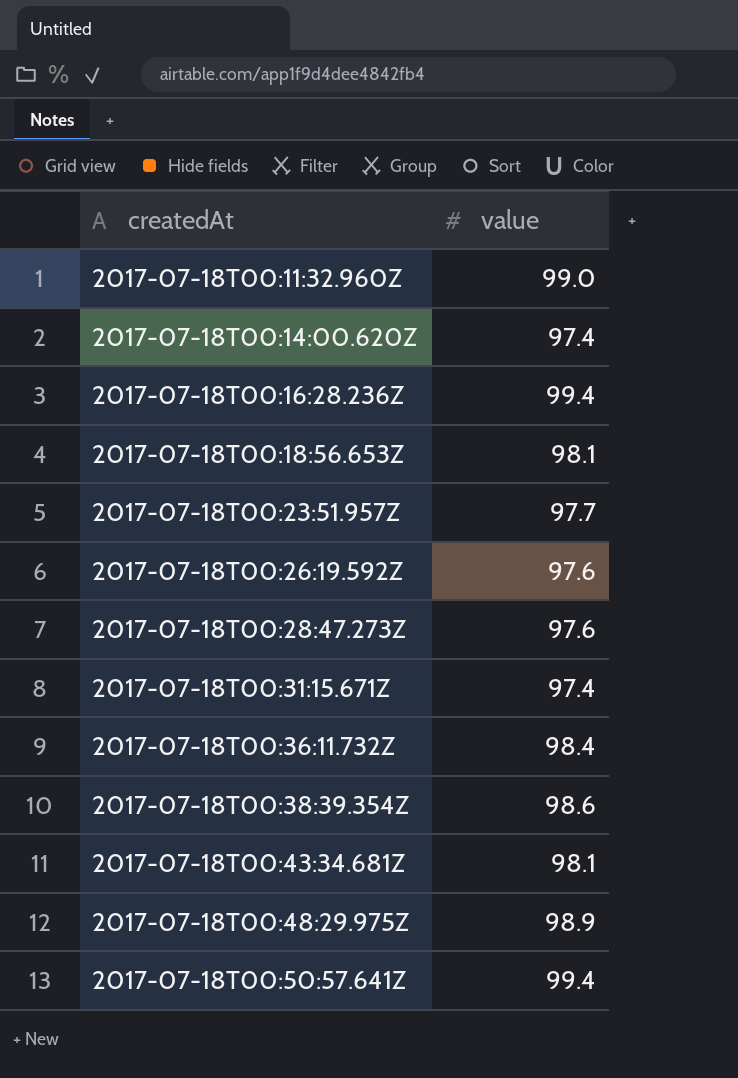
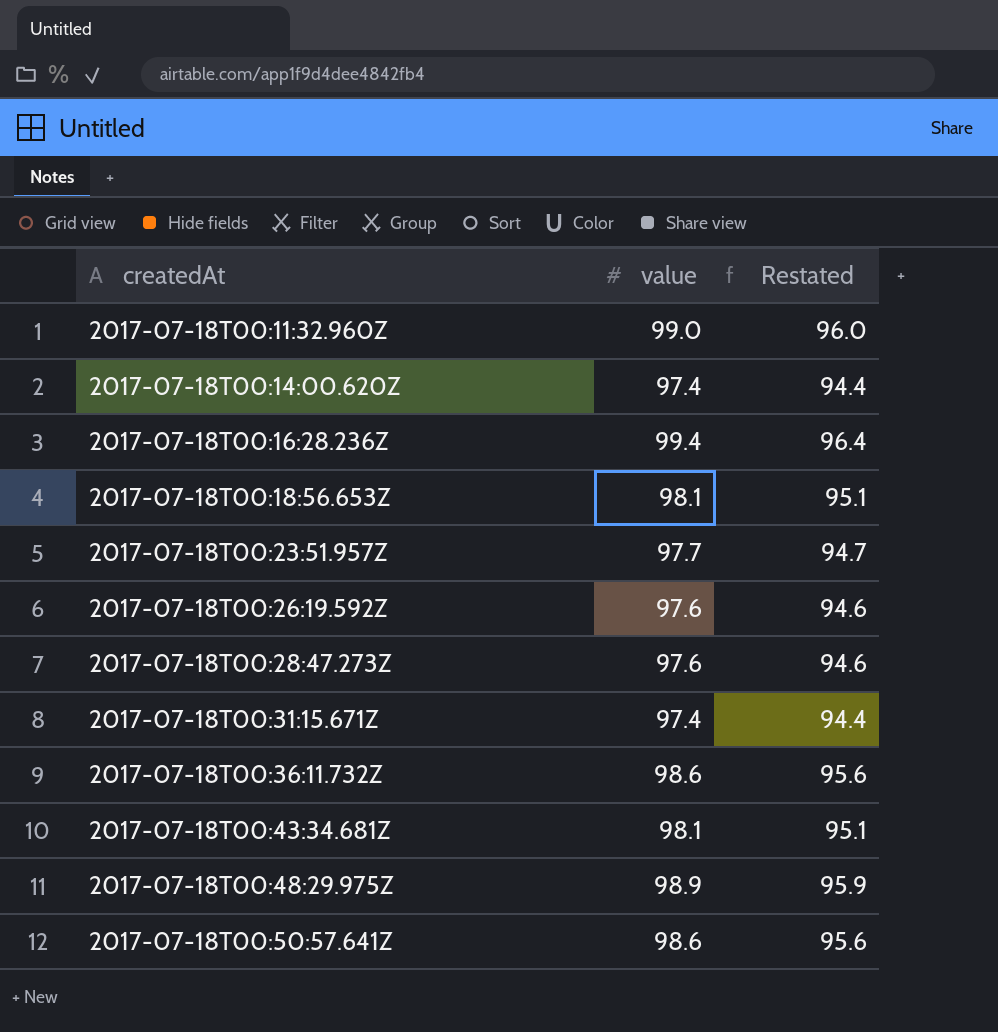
column Restated | formula: none -> [value] - 3
row 2017-07-18T00:38:39.354Z: 98.6 -> none
2017-07-18T00:36:11.732Z | value: 98.4 -> 98.6
2017-07-18T00:50:57.641Z | value: 99.4 -> 98.6

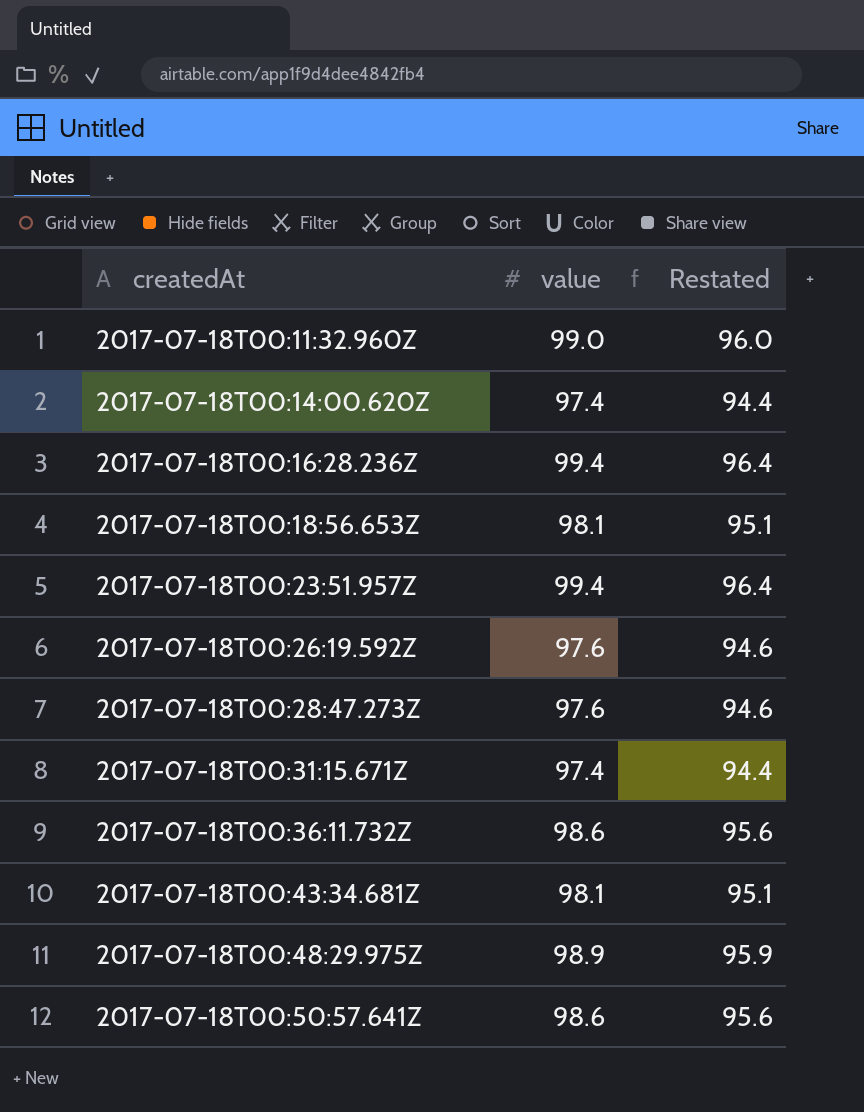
2017-07-18T00:23:51.957Z | value: 97.7 -> 99.4
2017-07-18T00:23:51.957Z | Restated: 94.7 -> 96.4

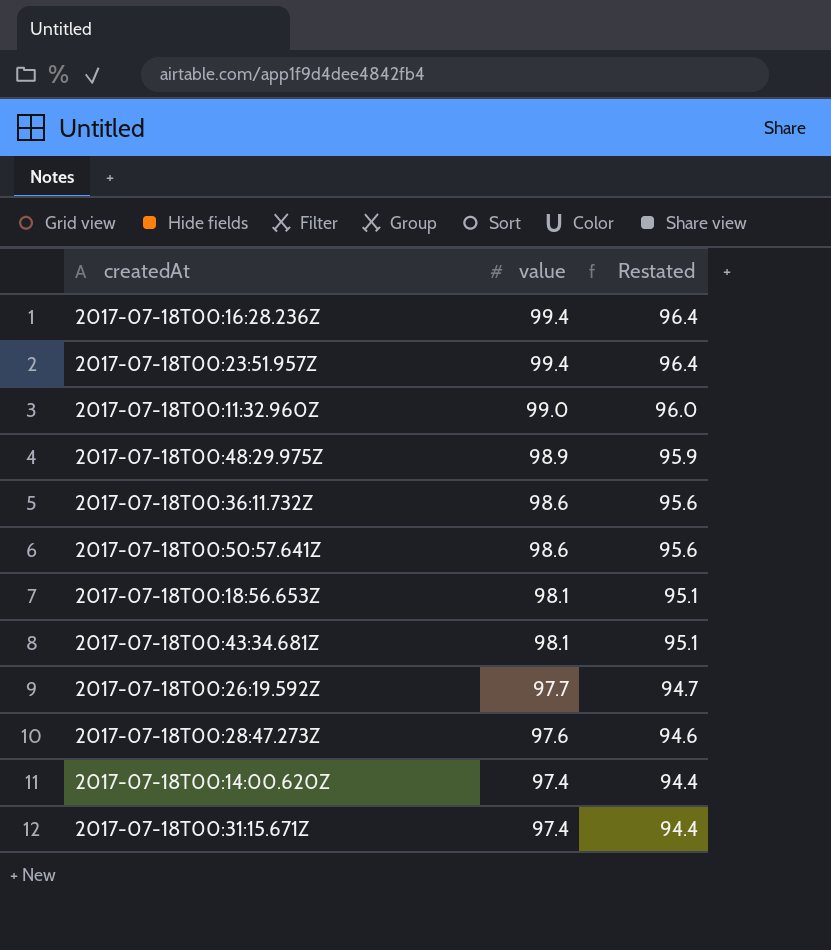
row order: createdAt ascending -> value descending
2017-07-18T00:26:19.592Z | value: 97.6 -> 97.7
2017-07-18T00:26:19.592Z | Restated: 94.6 -> 94.7

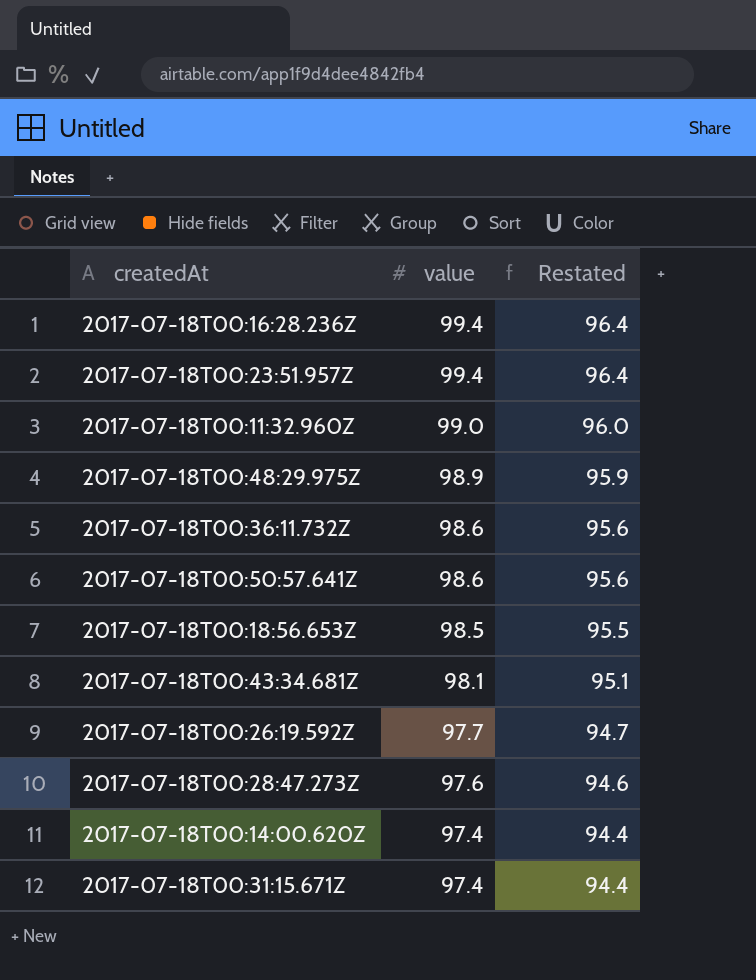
2017-07-18T00:18:56.653Z | value: 98.1 -> 98.5
2017-07-18T00:18:56.653Z | Restated: 95.1 -> 95.5

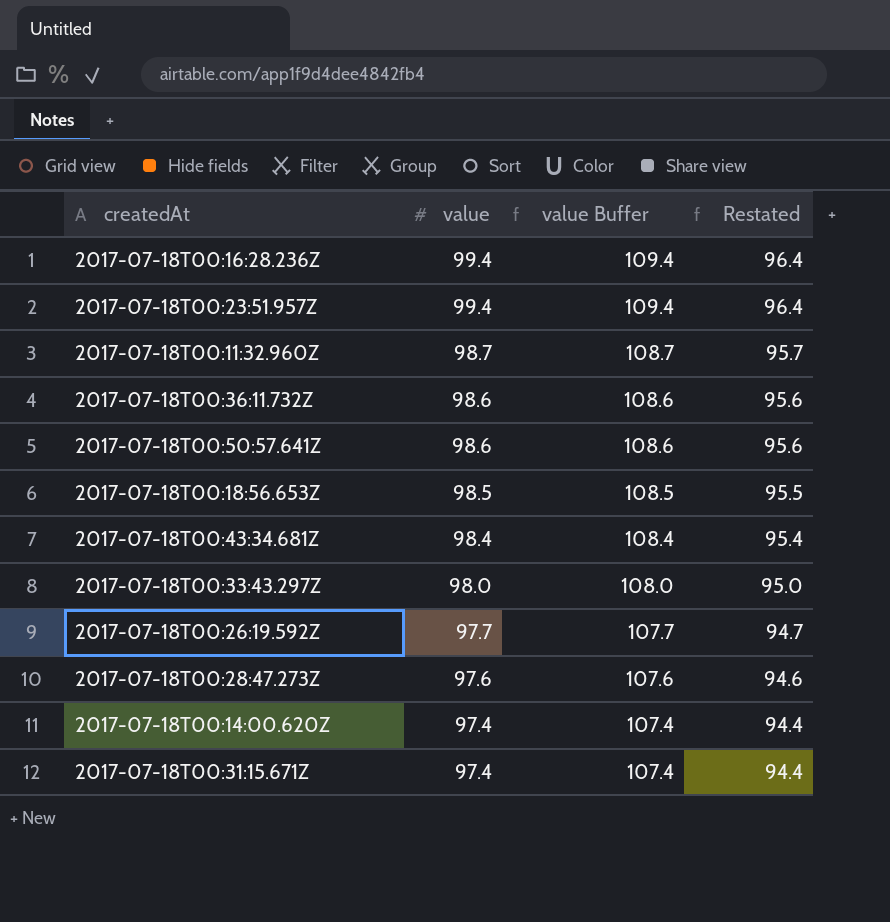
column value Buffer | formula: none -> [value] + 10
row 2017-07-18T00:48:29.975Z: 98.9 | 95.9 -> none
2017-07-18T00:11:32.960Z | value: 99.0 -> 98.7
2017-07-18T00:11:32.960Z | Restated: 96.0 -> 95.7
2017-07-18T00:43:34.681Z | value: 98.1 -> 98.4
2017-07-18T00:43:34.681Z | Restated: 95.1 -> 95.4
row 2017-07-18T00:33:43.297Z: none -> 98.0 | 108.0 | 95.0

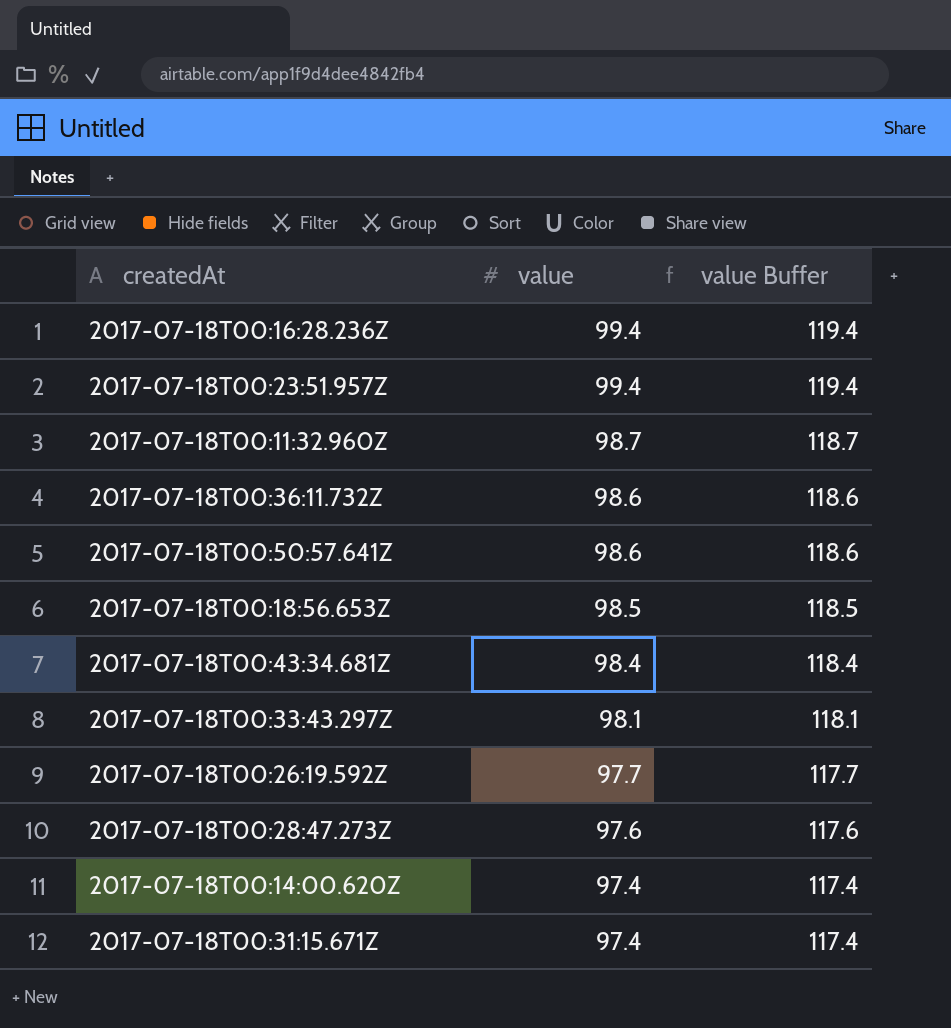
column Restated | formula: [value] - 3 -> none
column value Buffer | formula: [value] + 10 -> [value] + 20
2017-07-18T00:33:43.297Z | value: 98.0 -> 98.1

